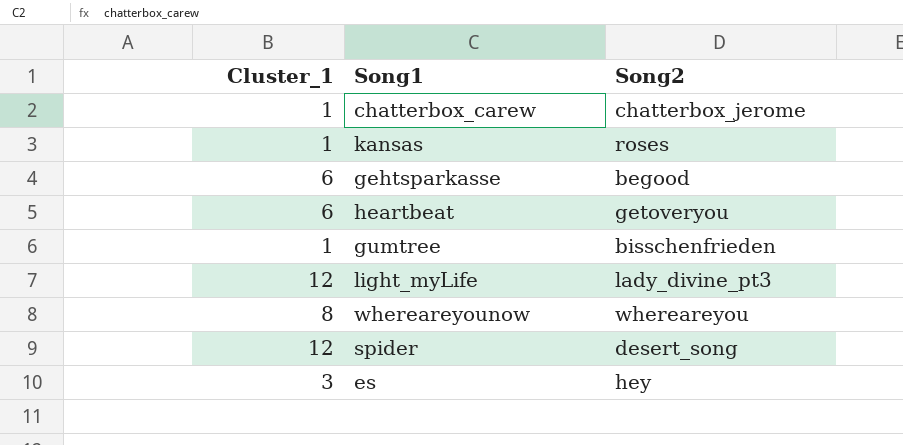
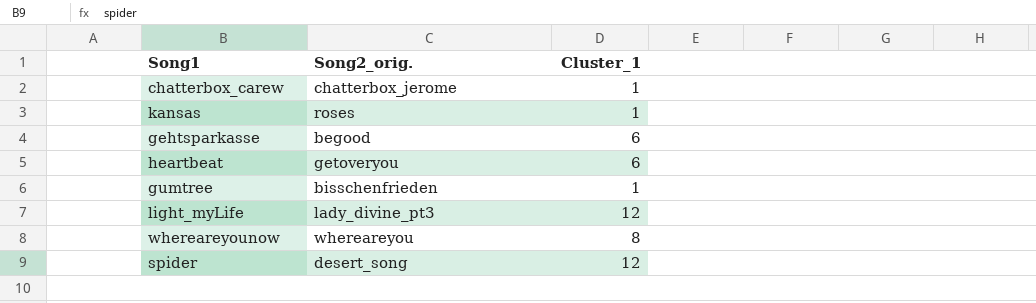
column name: Song2 -> Song2_orig.
column Cluster_1 | position: 1 -> 3
row es: 3 | hey -> none

